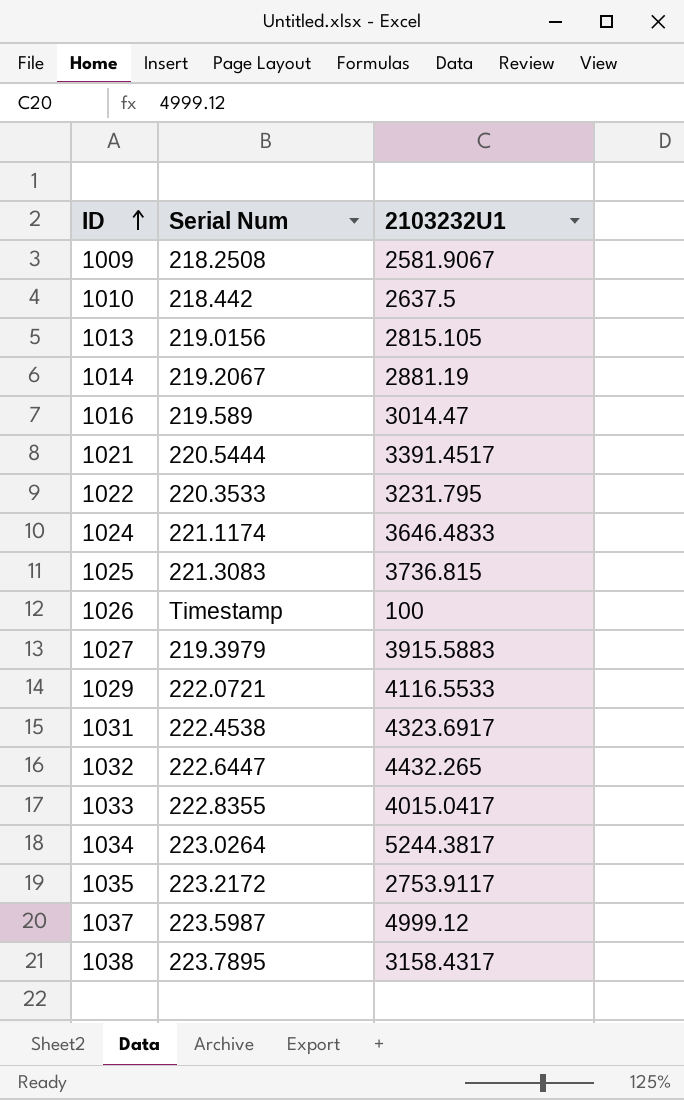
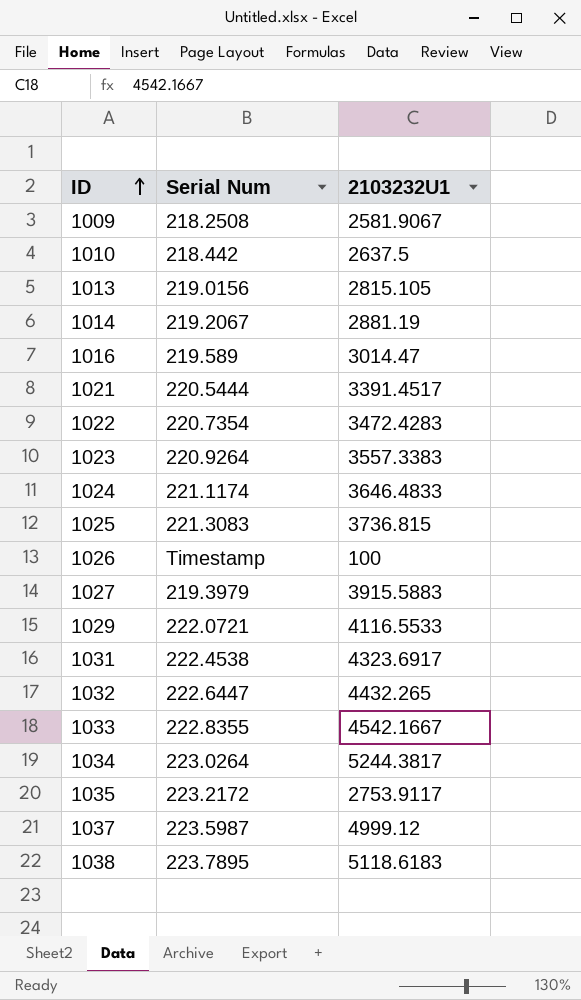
1022 | Serial Num: 220.3533 -> 220.7354
1022 | 2103232U1: 3231.795 -> 3472.4283
row 1023: none -> 220.9264 | 3557.3383
1033 | 2103232U1: 4015.0417 -> 4542.1667
1038 | 2103232U1: 3158.4317 -> 5118.6183

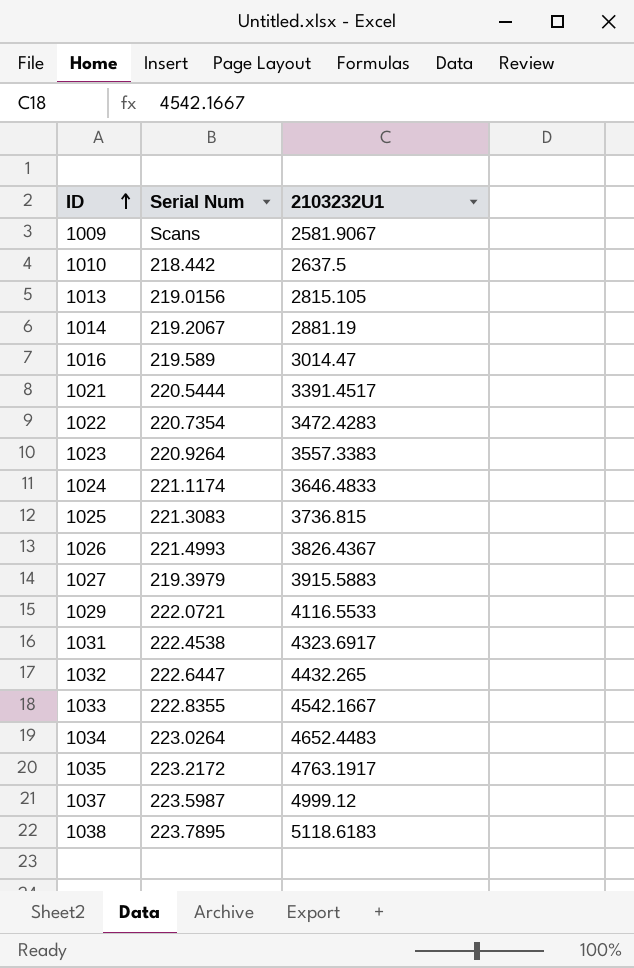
1009 | Serial Num: 218.2508 -> Scans
1026 | Serial Num: Timestamp -> 221.4993
1026 | 2103232U1: 100 -> 3826.4367
1034 | 2103232U1: 5244.3817 -> 4652.4483
1035 | 2103232U1: 2753.9117 -> 4763.1917

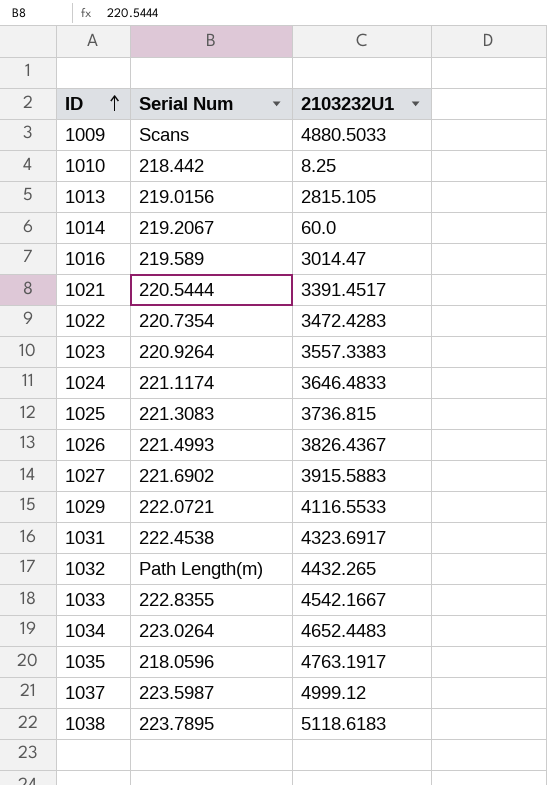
1009 | 2103232U1: 2581.9067 -> 4880.5033
1010 | 2103232U1: 2637.5 -> 8.25
1014 | 2103232U1: 2881.19 -> 60.0
1027 | Serial Num: 219.3979 -> 221.6902
1032 | Serial Num: 222.6447 -> Path Length(m)
1035 | Serial Num: 223.2172 -> 218.0596

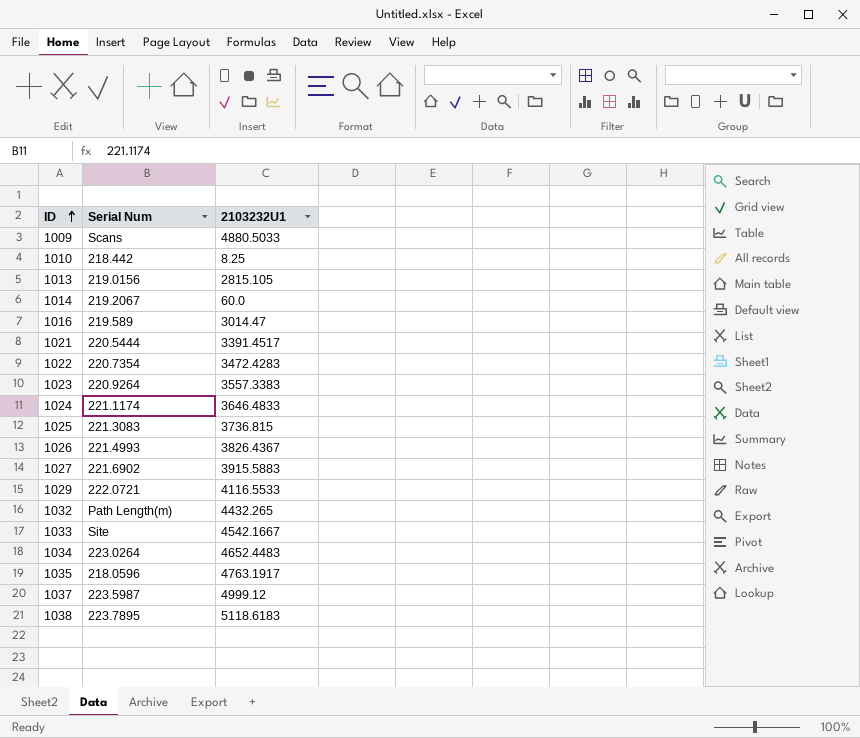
row 1031: 222.4538 | 4323.6917 -> none
1033 | Serial Num: 222.8355 -> Site

